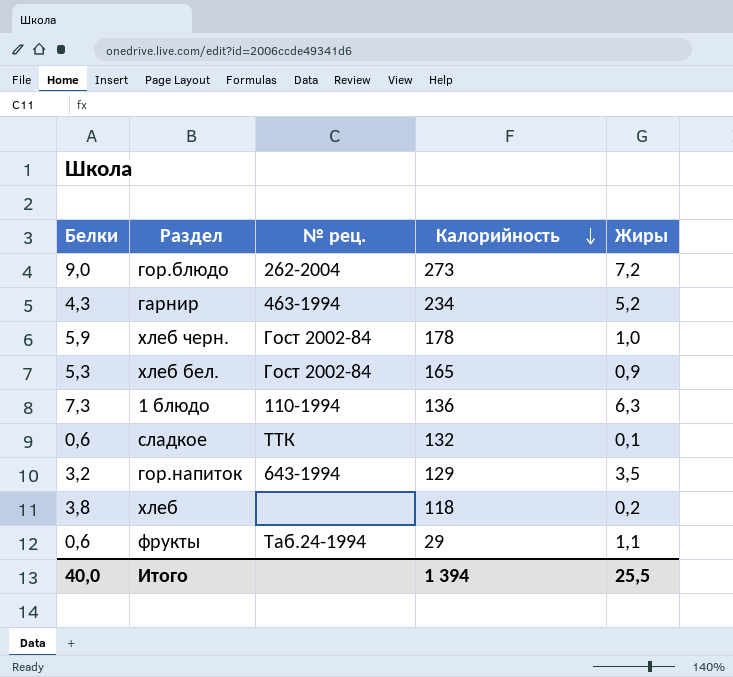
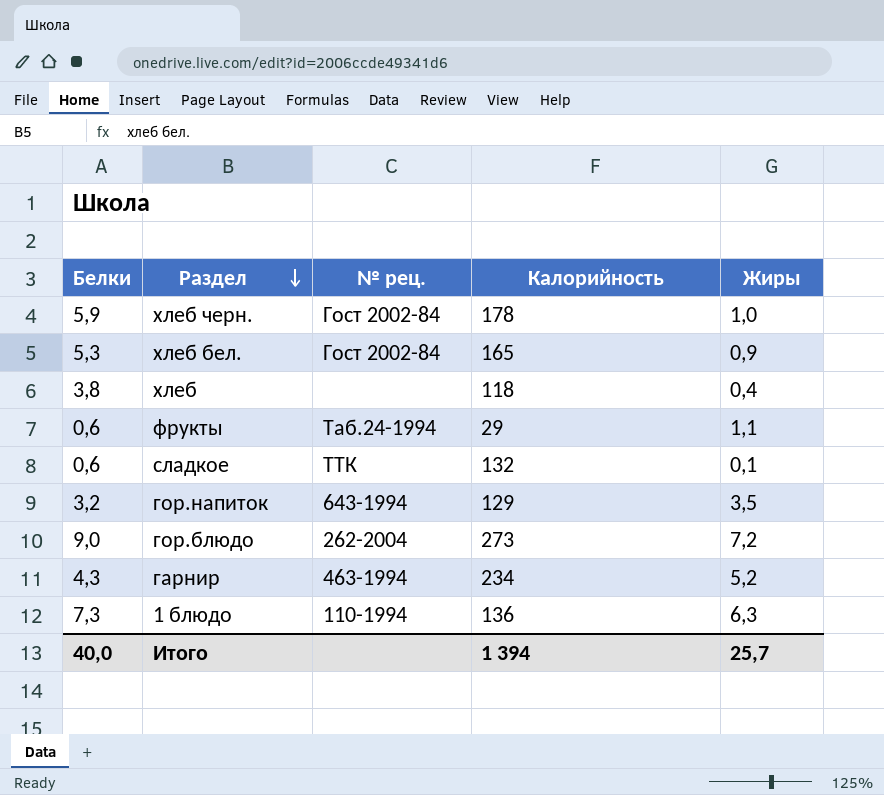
row order: Калорийность descending -> Раздел descending
хлеб | Жиры: 0,2 -> 0,4
Итого | Жиры: 25,5 -> 25,7

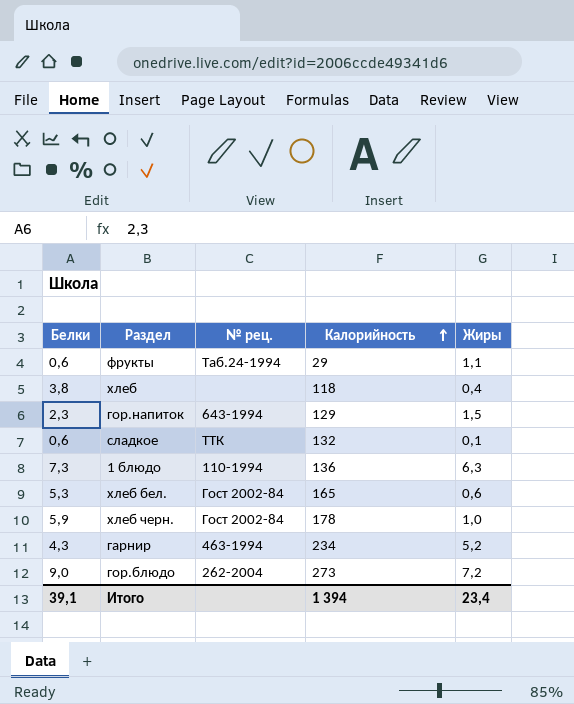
row order: Раздел descending -> Калорийность ascending
гор.напиток | Белки: 3,2 -> 2,3
гор.напиток | Жиры: 3,5 -> 1,5
хлеб бел. | Жиры: 0,9 -> 0,6
Итого | Белки: 40,0 -> 39,1
Итого | Жиры: 25,7 -> 23,4

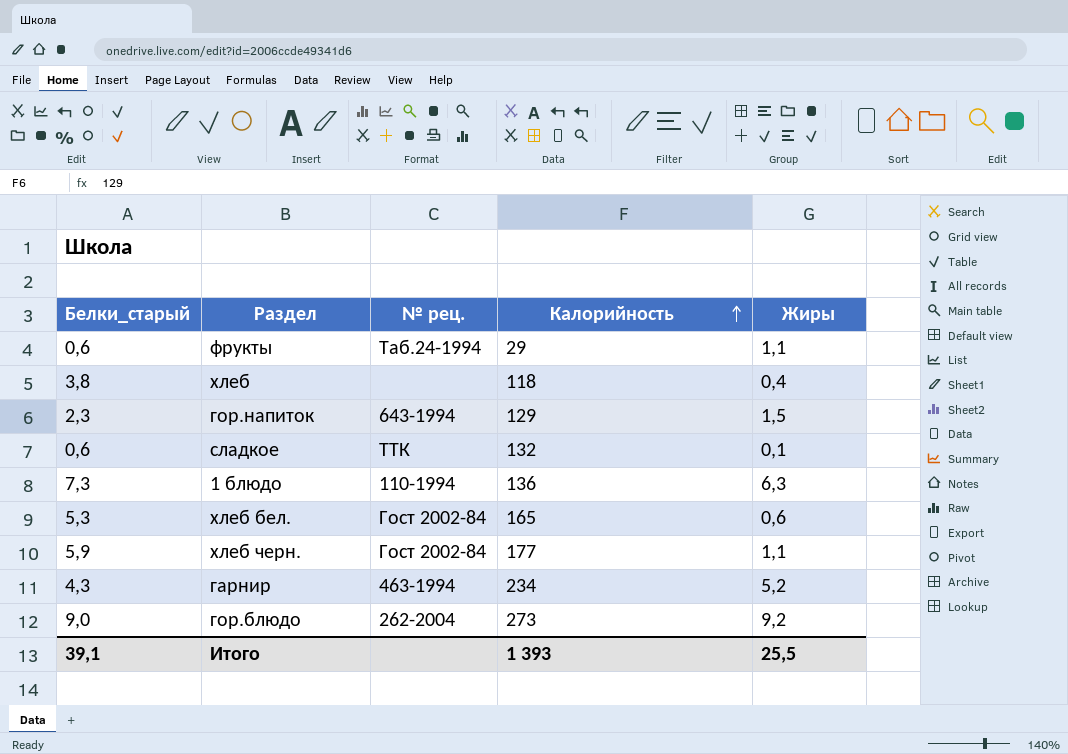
column name: Белки -> Белки_старый
хлеб черн. | Калорийность: 178 -> 177
хлеб черн. | Жиры: 1,0 -> 1,1
гор.блюдо | Жиры: 7,2 -> 9,2
Итого | Калорийность: 1 394 -> 1 393
Итого | Жиры: 23,4 -> 25,5

